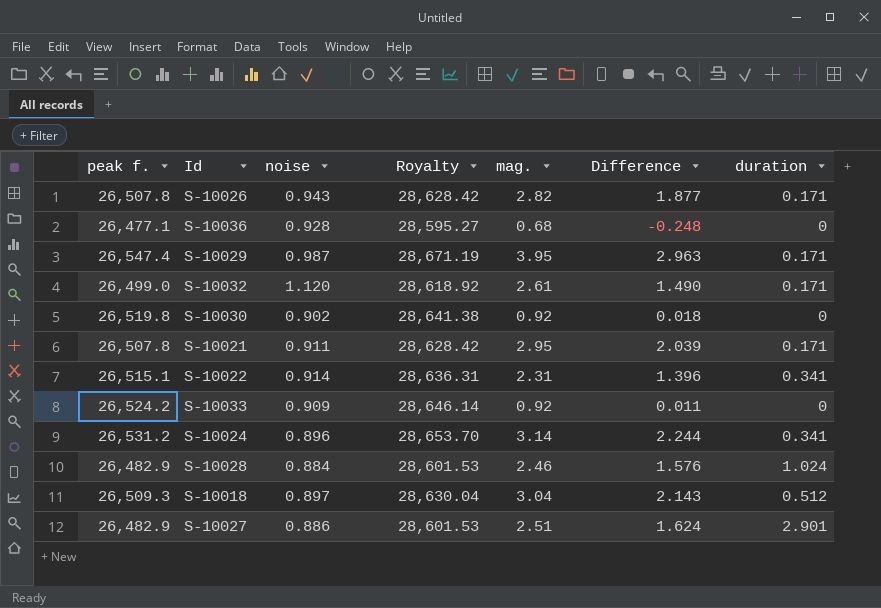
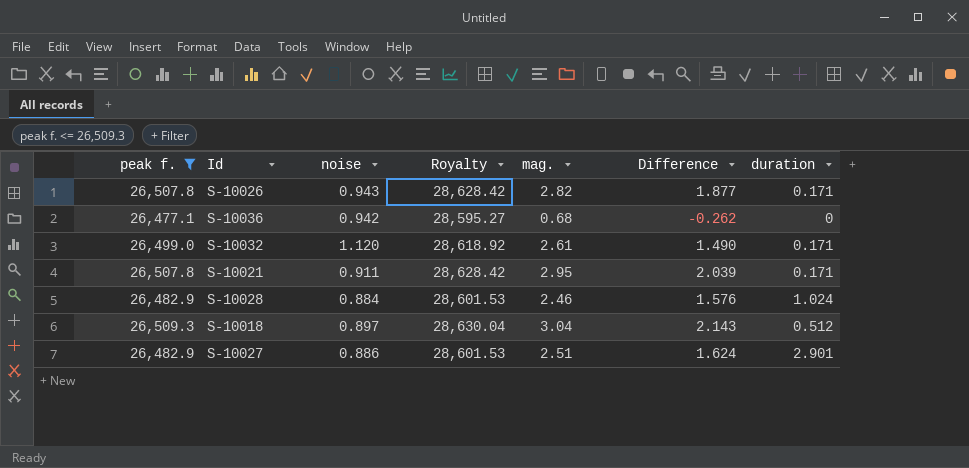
filter: none -> peak f. <= 26,509.3
S-10036 | noise: 0.928 -> 0.942
S-10036 | Difference: -0.248 -> -0.262

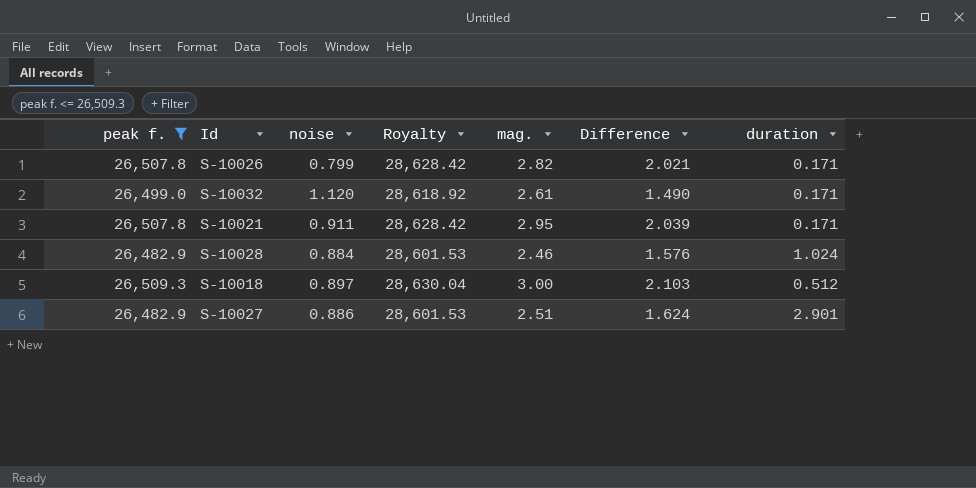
row S-10036: 26,477.1 | 0.942 | 28,595.27 | 0.68 | -0.262 | 0 -> none
S-10026 | noise: 0.943 -> 0.799
S-10026 | Difference: 1.877 -> 2.021
S-10018 | mag.: 3.04 -> 3.00
S-10018 | Difference: 2.143 -> 2.103

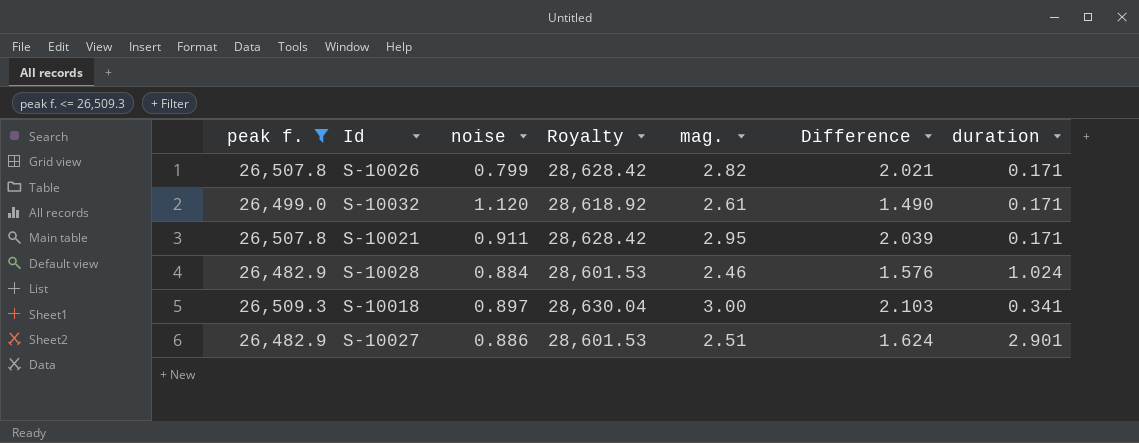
S-10018 | duration: 0.512 -> 0.341

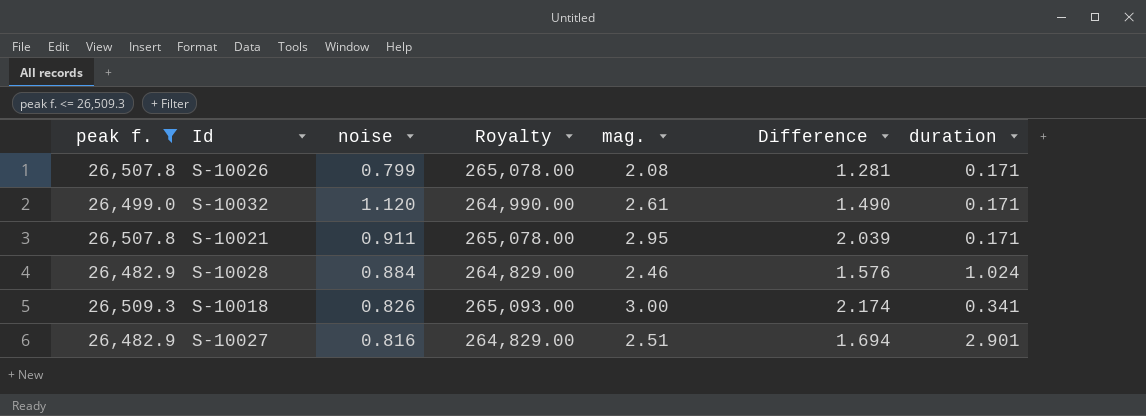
column Royalty | formula: [peak f.] * 1.08 -> [peak f.] * 10
S-10026 | mag.: 2.82 -> 2.08
S-10026 | Difference: 2.021 -> 1.281
S-10018 | noise: 0.897 -> 0.826
S-10018 | Difference: 2.103 -> 2.174
S-10027 | noise: 0.886 -> 0.816
S-10027 | Difference: 1.624 -> 1.694

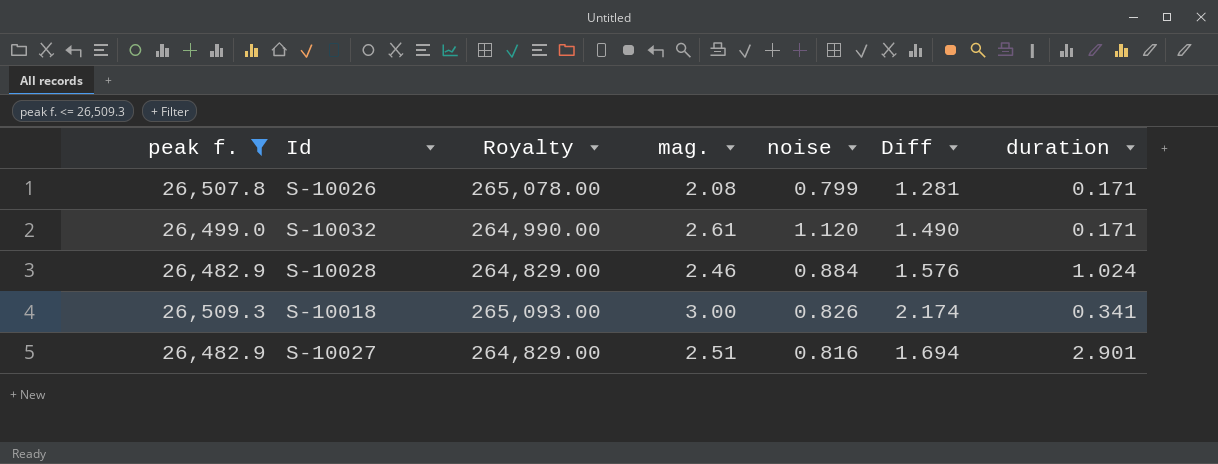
column noise | position: 3 -> 5
column name: Difference -> Diff
row S-10021: 26,507.8 | 0.911 | 265,078.00 | 2.95 | 2.039 | 0.171 -> none

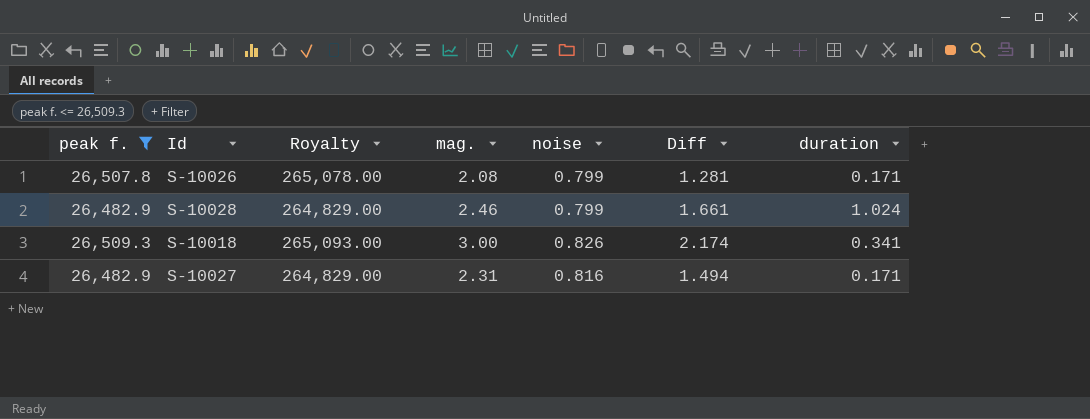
row S-10032: 26,499.0 | 264,990.00 | 2.61 | 1.120 | 1.490 | 0.171 -> none
S-10028 | noise: 0.884 -> 0.799
S-10028 | Diff: 1.576 -> 1.661
S-10027 | mag.: 2.51 -> 2.31
S-10027 | Diff: 1.694 -> 1.494
S-10027 | duration: 2.901 -> 0.171

